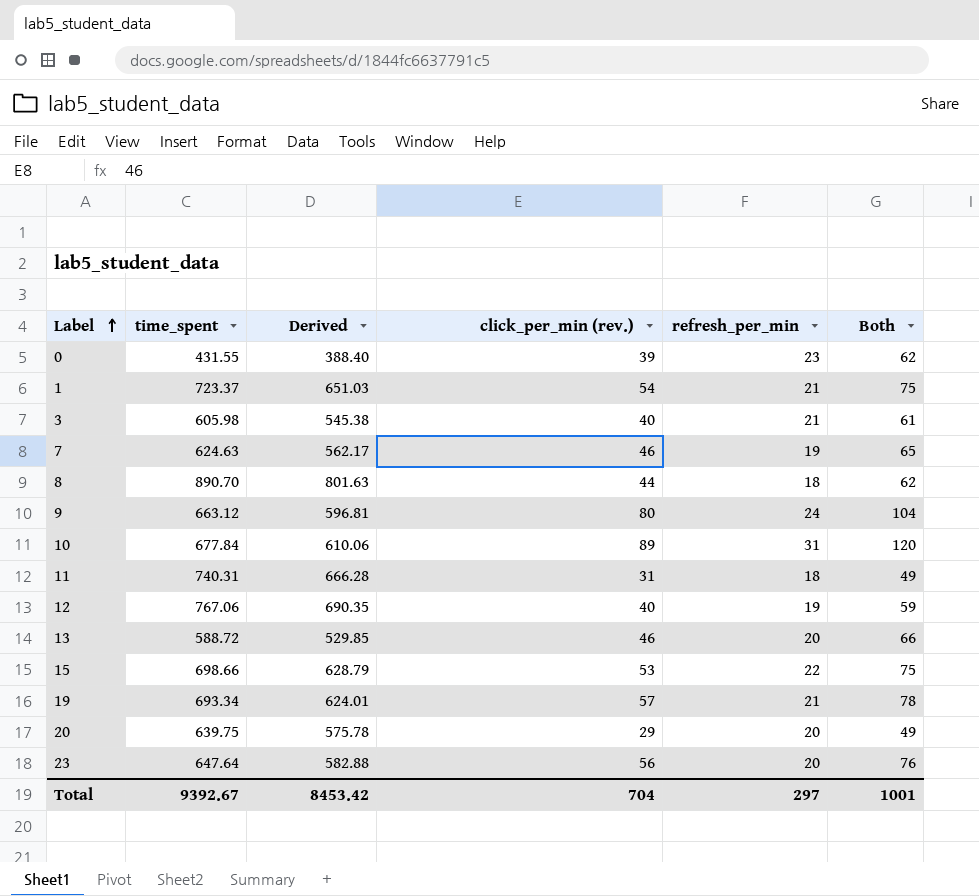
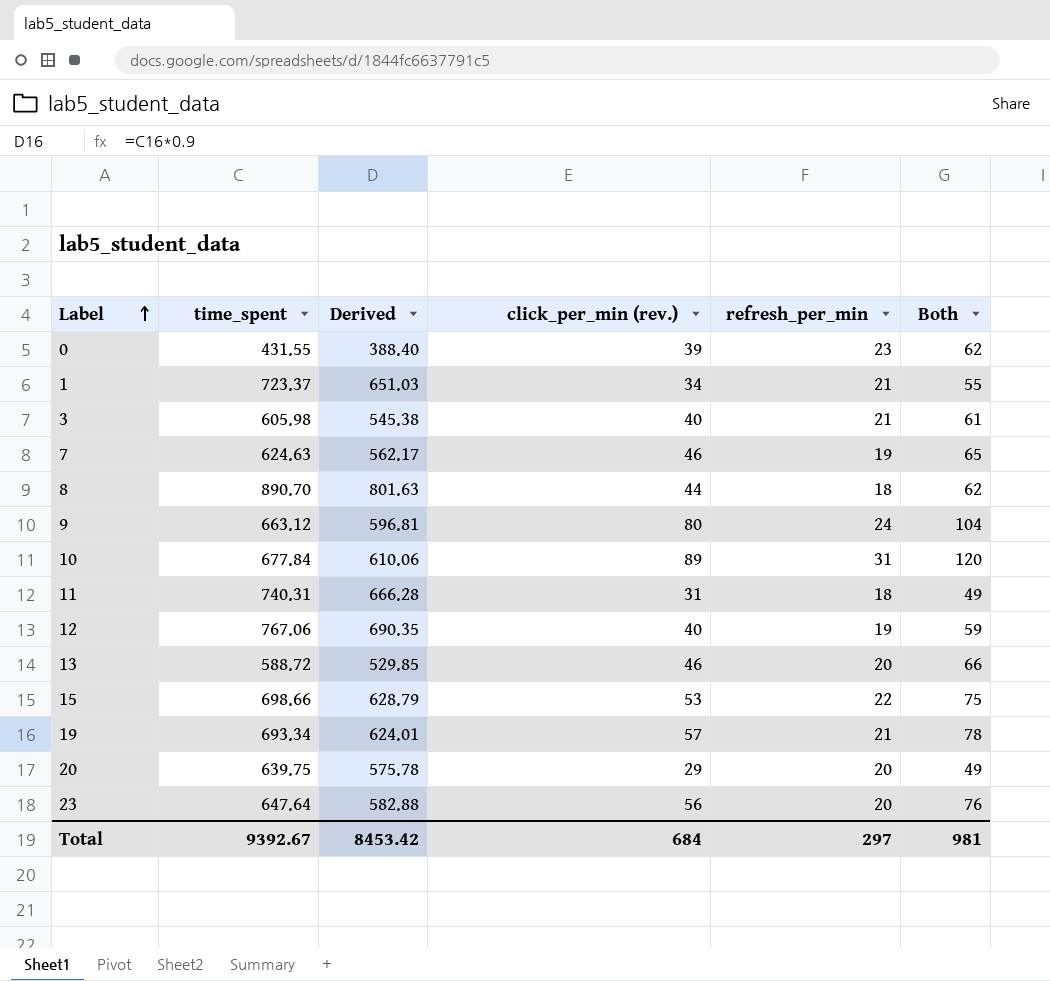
1 | click_per_min (rev.): 54 -> 34
1 | Both: 75 -> 55
Total | click_per_min (rev.): 704 -> 684
Total | Both: 1001 -> 981

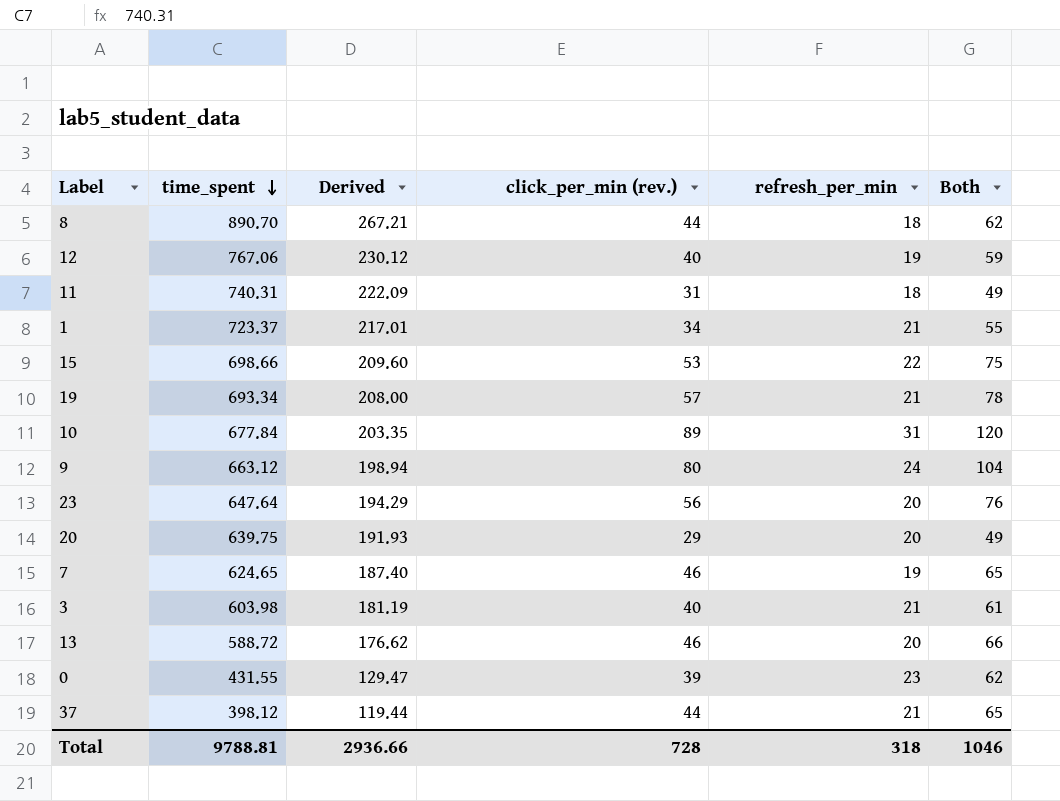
row order: Label ascending -> time_spent descending
column Derived | formula: [time_spent] * 0.9 -> [time_spent] * 0.3
7 | time_spent: 624.63 -> 624.65
3 | time_spent: 605.98 -> 603.98
row 37: none -> 398.12 | 119.44 | 44 | 21 | 65
Total | time_spent: 9392.67 -> 9788.81
Total | Derived: 8453.42 -> 2936.66
Total | click_per_min (rev.): 684 -> 728
Total | refresh_per_min: 297 -> 318
Total | Both: 981 -> 1046

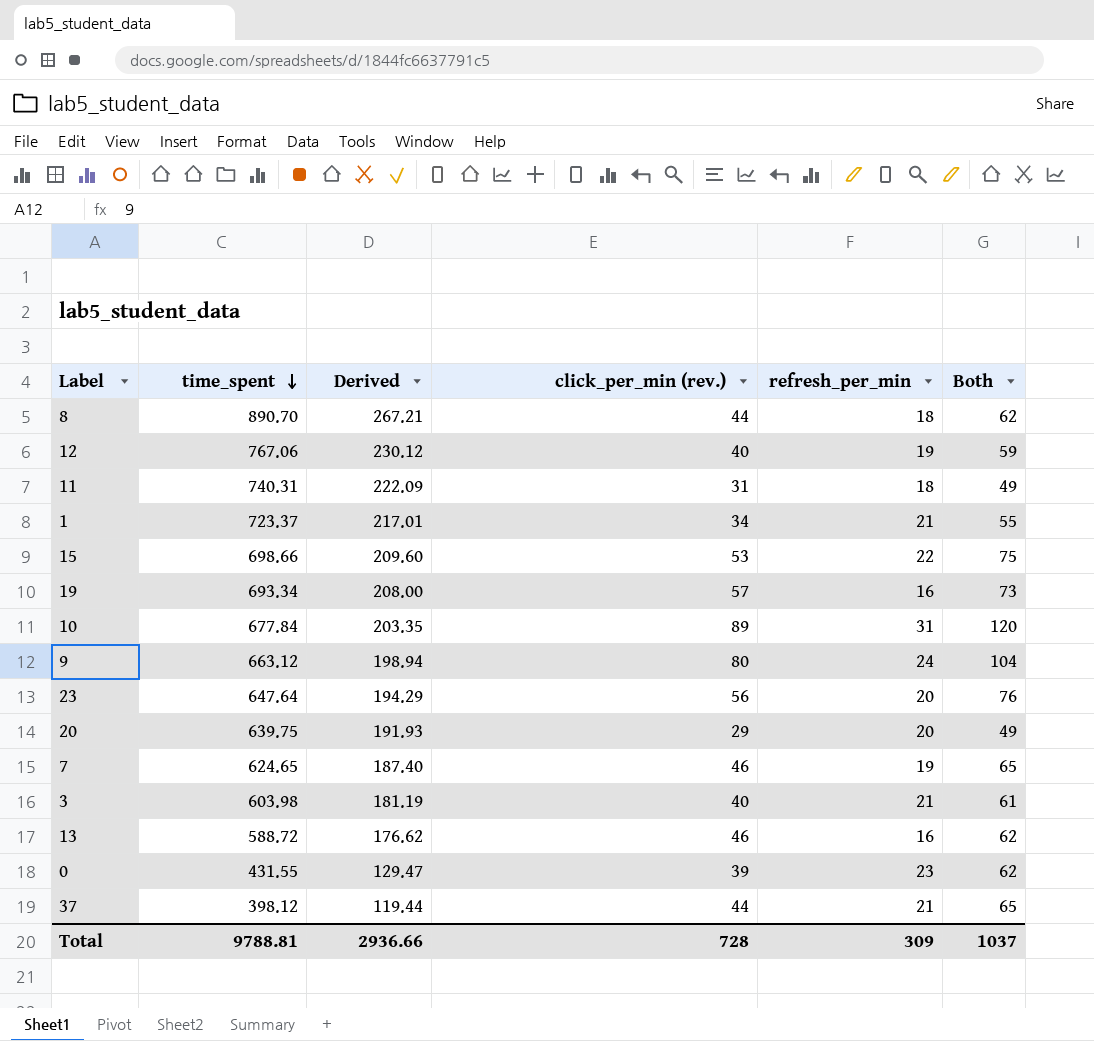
19 | refresh_per_min: 21 -> 16
19 | Both: 78 -> 73
13 | refresh_per_min: 20 -> 16
13 | Both: 66 -> 62
Total | refresh_per_min: 318 -> 309
Total | Both: 1046 -> 1037

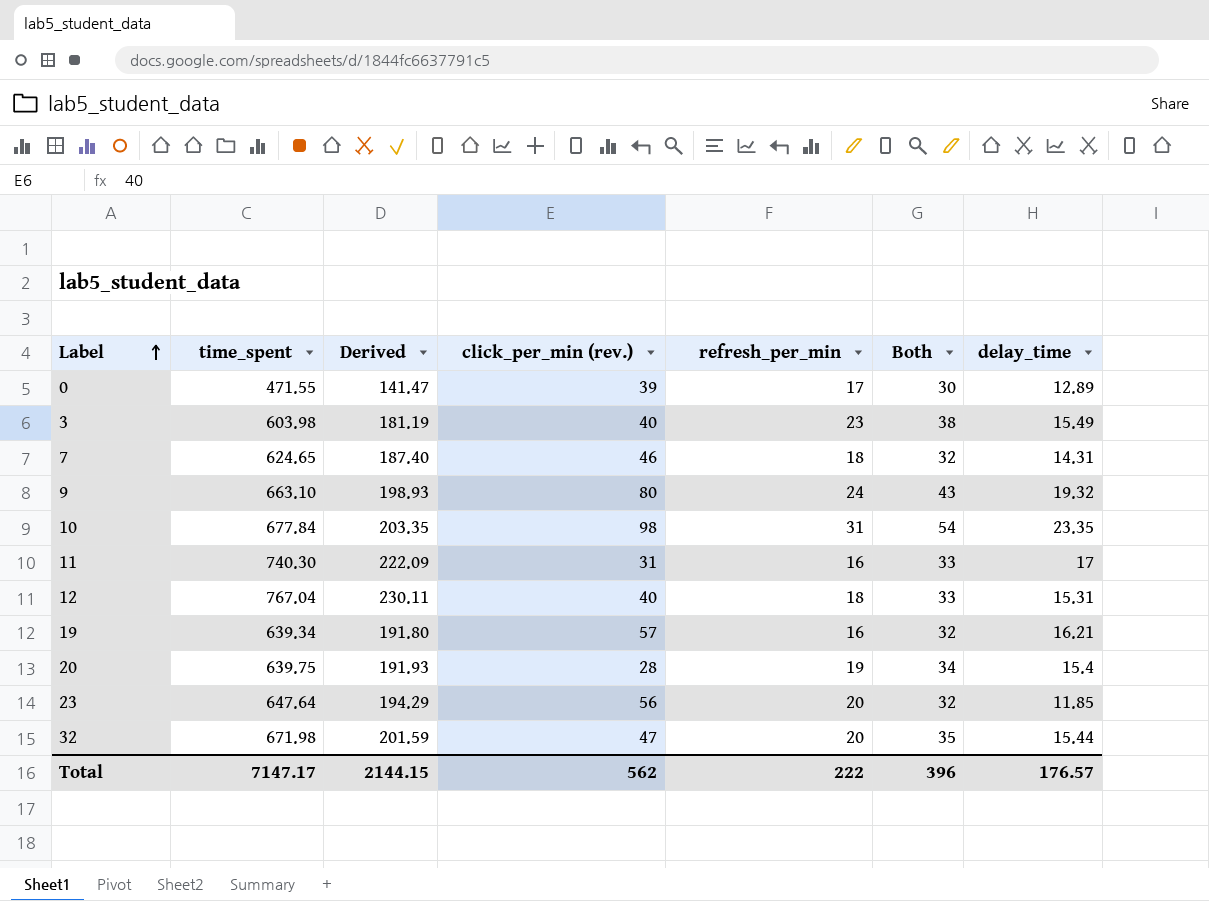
row order: time_spent descending -> Label ascending
column Both | formula: [click_per_min (rev.)] + [refresh_per_min] -> [refresh_per_min] + [delay_time]
column delay_time | position: none -> 7
row 8: 890.70 | 267.21 | 44 | 18 | 62 -> none
row 1: 723.37 | 217.01 | 34 | 21 | 55 -> none
row 15: 698.66 | 209.60 | 53 | 22 | 75 -> none
row 13: 588.72 | 176.62 | 46 | 16 | 62 -> none
row 37: 398.12 | 119.44 | 44 | 21 | 65 -> none
0 | time_spent: 431.55 -> 471.55
0 | Derived: 129.47 -> 141.47
0 | refresh_per_min: 23 -> 17
3 | refresh_per_min: 21 -> 23
7 | refresh_per_min: 19 -> 18
9 | time_spent: 663.12 -> 663.10
9 | Derived: 198.94 -> 198.93
10 | click_per_min (rev.): 89 -> 98
11 | time_spent: 740.31 -> 740.30
11 | refresh_per_min: 18 -> 16
12 | time_spent: 767.06 -> 767.04
12 | Derived: 230.12 -> 230.11
12 | refresh_per_min: 19 -> 18
19 | time_spent: 693.34 -> 639.34
19 | Derived: 208.00 -> 191.80
20 | click_per_min (rev.): 29 -> 28
20 | refresh_per_min: 20 -> 19
row 32: none -> 671.98 | 201.59 | 47 | 20 | 35 | 15.44
Total | time_spent: 9788.81 -> 7147.17
Total | Derived: 2936.66 -> 2144.15
Total | click_per_min (rev.): 728 -> 562
Total | refresh_per_min: 309 -> 222
Total | Both: 1037 -> 396

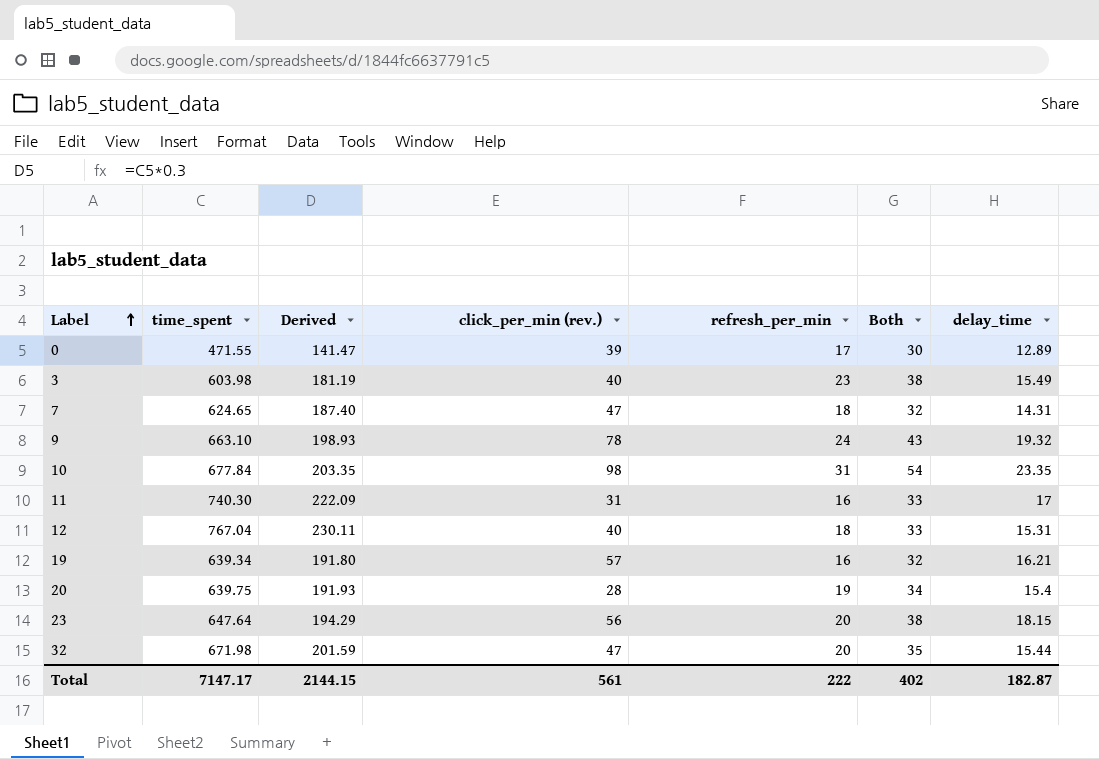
7 | click_per_min (rev.): 46 -> 47
9 | click_per_min (rev.): 80 -> 78
23 | Both: 32 -> 38
23 | delay_time: 11.85 -> 18.15
Total | click_per_min (rev.): 562 -> 561
Total | Both: 396 -> 402
Total | delay_time: 176.57 -> 182.87

